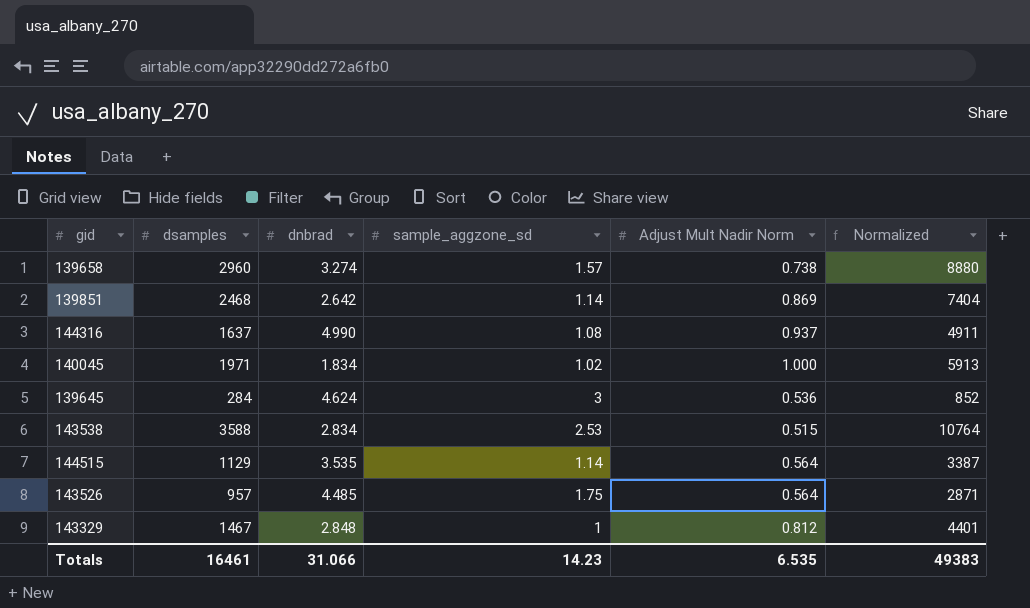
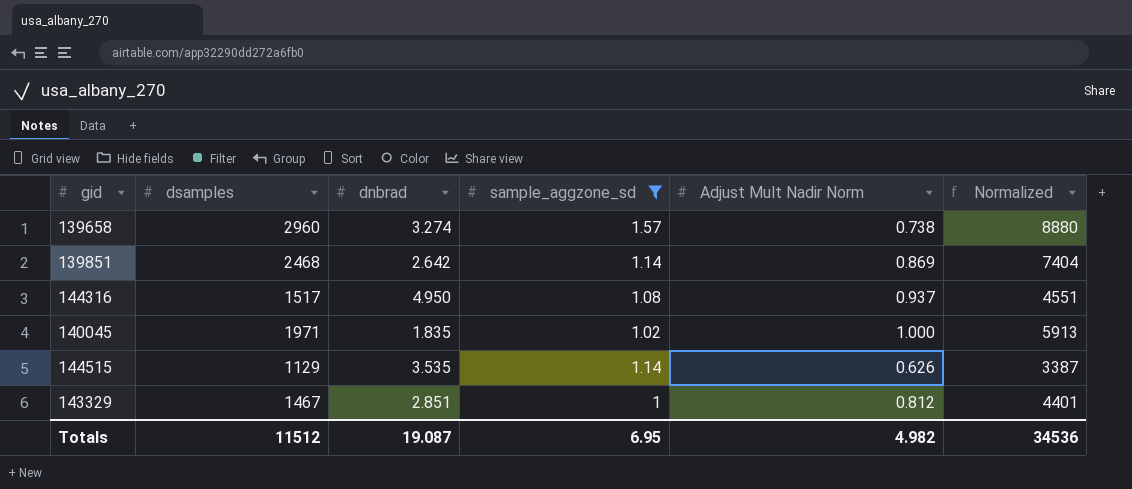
filter: none -> sample_aggzone_sd <= 1.57
144316 | dsamples: 1637 -> 1517
144316 | dnbrad: 4.990 -> 4.950
144316 | Normalized: 4911 -> 4551
140045 | dnbrad: 1.834 -> 1.835
144515 | Adjust Mult Nadir Norm: 0.564 -> 0.626
143329 | dnbrad: 2.848 -> 2.851
Totals | dsamples: 16461 -> 11512
Totals | dnbrad: 31.066 -> 19.087
Totals | sample_aggzone_sd: 14.23 -> 6.95
Totals | Adjust Mult Nadir Norm: 6.535 -> 4.982
Totals | Normalized: 49383 -> 34536

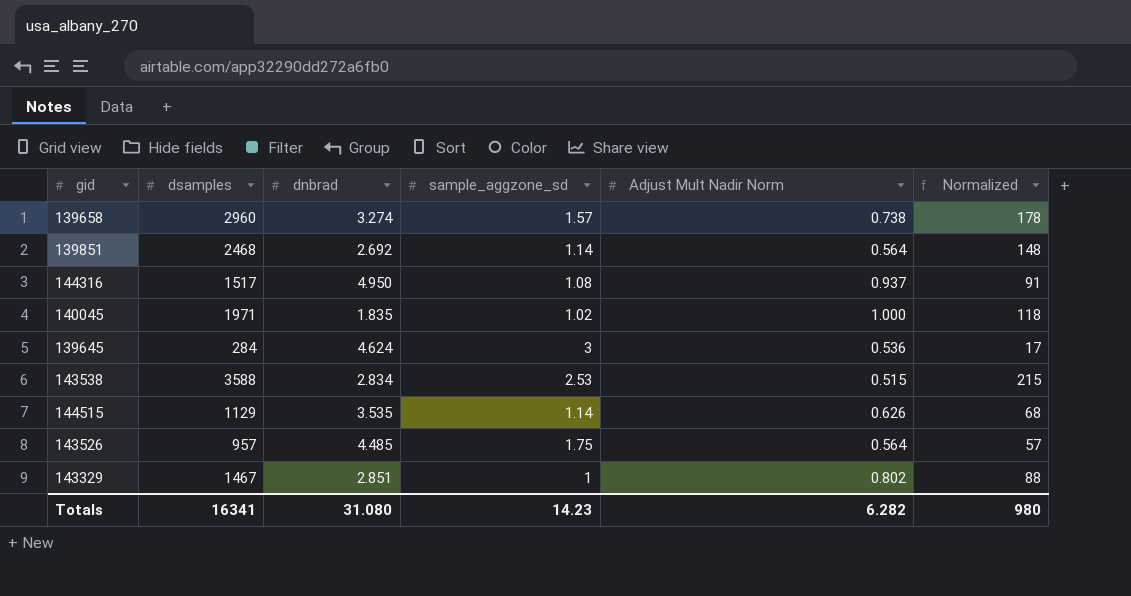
filter: sample_aggzone_sd <= 1.57 -> none
column Normalized | formula: [dsamples] * 3 -> [dsamples] * 0.06
139851 | dnbrad: 2.642 -> 2.692
139851 | Adjust Mult Nadir Norm: 0.869 -> 0.564
143329 | Adjust Mult Nadir Norm: 0.812 -> 0.802
Totals | dsamples: 11512 -> 16341
Totals | dnbrad: 19.087 -> 31.080
Totals | sample_aggzone_sd: 6.95 -> 14.23
Totals | Adjust Mult Nadir Norm: 4.982 -> 6.282
Totals | Normalized: 34536 -> 980

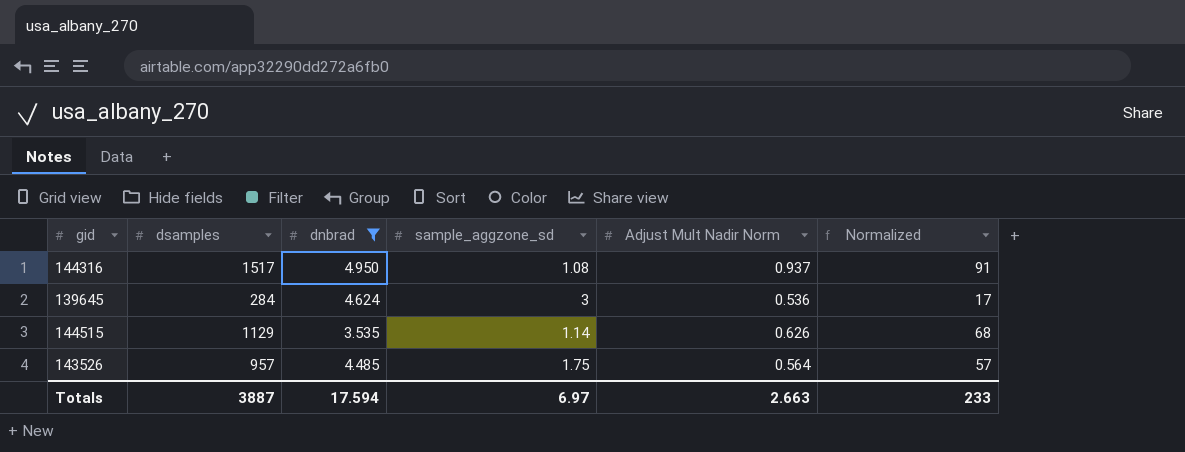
filter: none -> dnbrad >= 3.535
Totals | dsamples: 16341 -> 3887
Totals | dnbrad: 31.080 -> 17.594
Totals | sample_aggzone_sd: 14.23 -> 6.97
Totals | Adjust Mult Nadir Norm: 6.282 -> 2.663
Totals | Normalized: 980 -> 233

